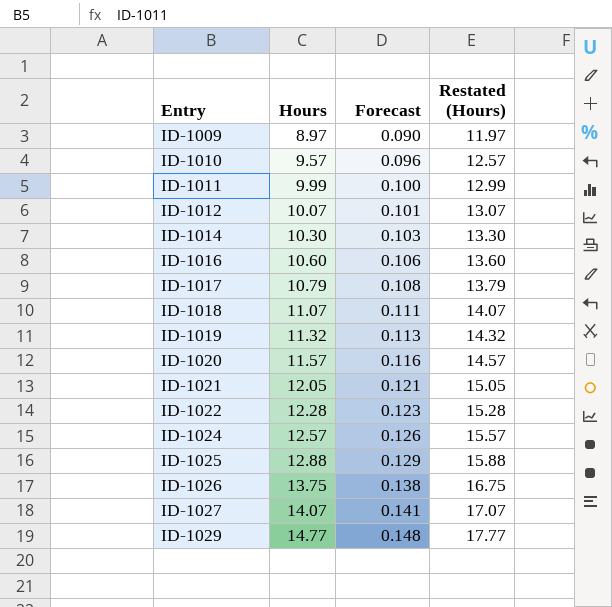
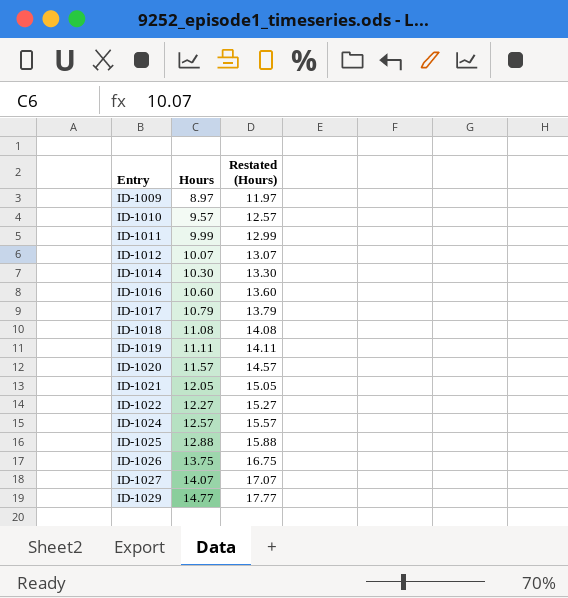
column Forecast | formula: [Hours] * 0.01 -> none
ID-1018 | Hours: 11.07 -> 11.08
ID-1018 | Restated (Hours): 14.07 -> 14.08
ID-1019 | Hours: 11.32 -> 11.11
ID-1019 | Restated (Hours): 14.32 -> 14.11
ID-1022 | Hours: 12.28 -> 12.27
ID-1022 | Restated (Hours): 15.28 -> 15.27

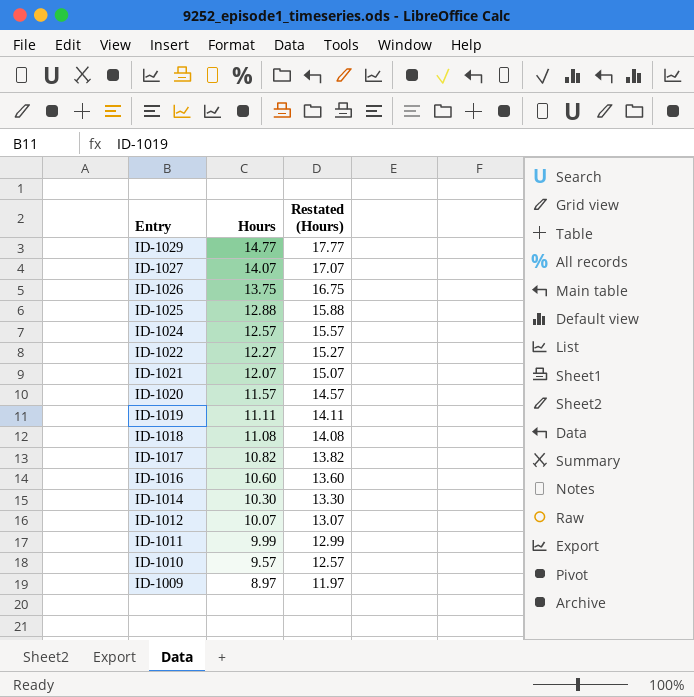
row order: Entry ascending -> Entry descending
ID-1021 | Hours: 12.05 -> 12.07
ID-1021 | Restated (Hours): 15.05 -> 15.07
ID-1017 | Hours: 10.79 -> 10.82
ID-1017 | Restated (Hours): 13.79 -> 13.82

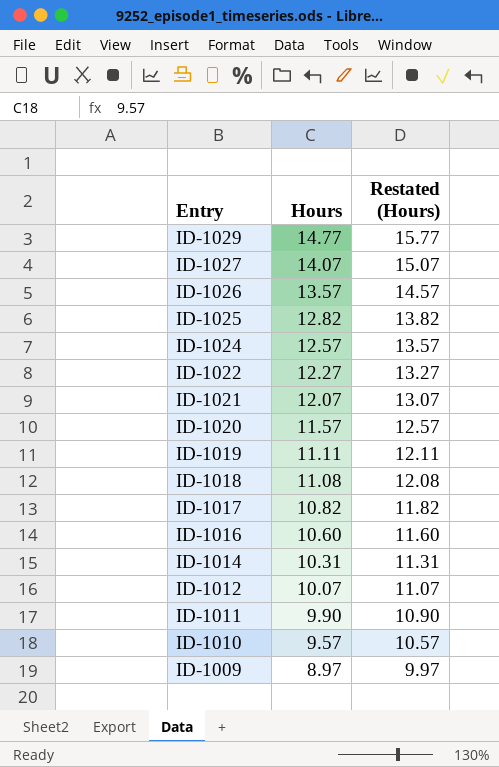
column Restated (Hours) | formula: [Hours] + 3 -> [Hours] + 1
ID-1026 | Hours: 13.75 -> 13.57
ID-1025 | Hours: 12.88 -> 12.82
ID-1014 | Hours: 10.30 -> 10.31
ID-1011 | Hours: 9.99 -> 9.90

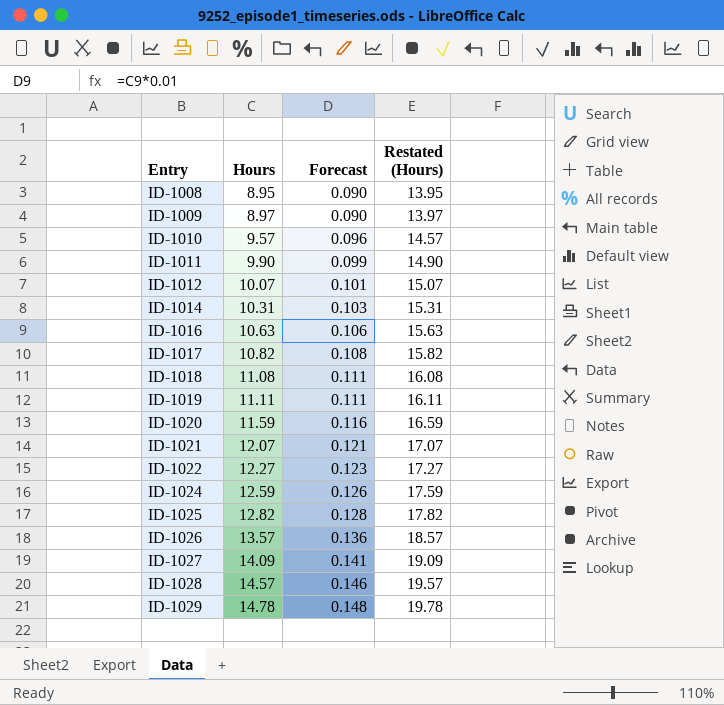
row order: Entry descending -> Entry ascending
column Forecast | formula: none -> [Hours] * 0.01
column Restated (Hours) | formula: [Hours] + 1 -> [Hours] + 5
row ID-1008: none -> 8.95 | 0.090 | 13.95
ID-1016 | Hours: 10.60 -> 10.63
ID-1020 | Hours: 11.57 -> 11.59
ID-1024 | Hours: 12.57 -> 12.59
ID-1027 | Hours: 14.07 -> 14.09
row ID-1028: none -> 14.57 | 0.146 | 19.57
ID-1029 | Hours: 14.77 -> 14.78

